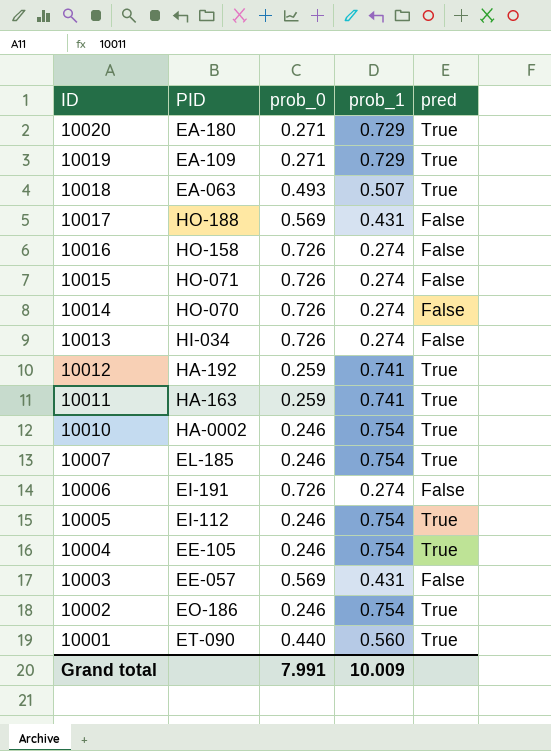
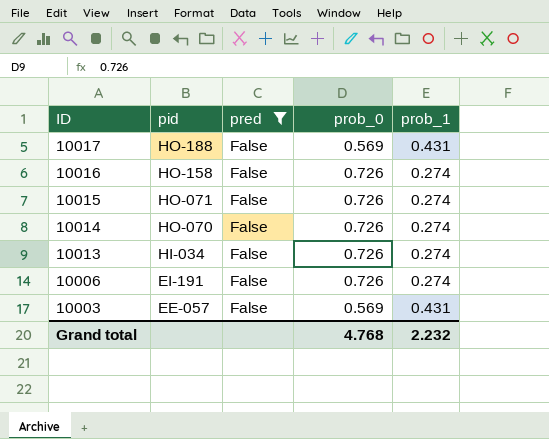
filter: none -> pred = False
column name: PID -> pid
column pred | position: 5 -> 3
Grand total | prob_0: 7.991 -> 4.768
Grand total | prob_1: 10.009 -> 2.232

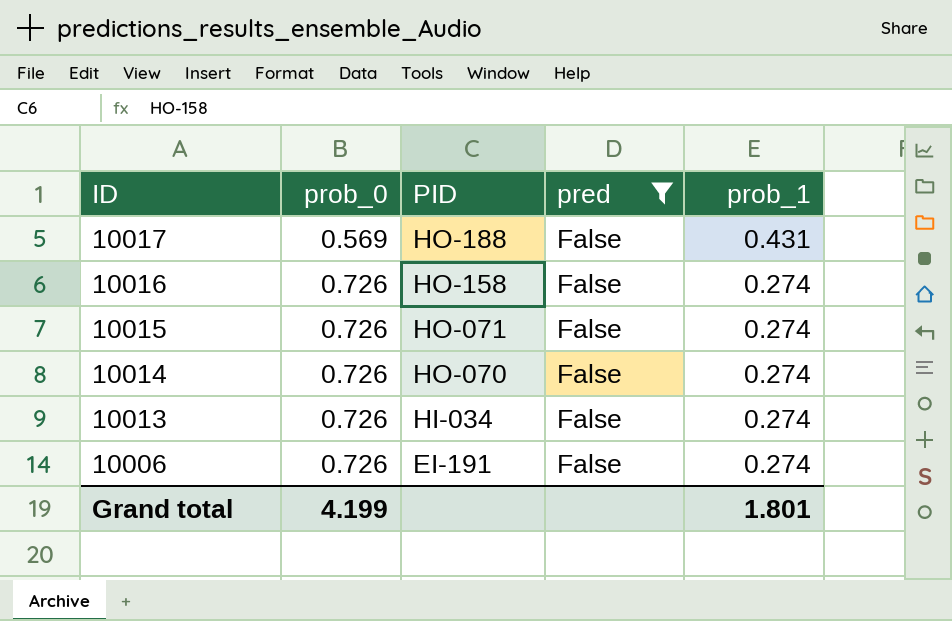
column prob_0 | position: 4 -> 2
column name: pid -> PID
row 10003: EE-057 | False | 0.569 | 0.431 -> none
Grand total | prob_0: 4.768 -> 4.199
Grand total | prob_1: 2.232 -> 1.801

